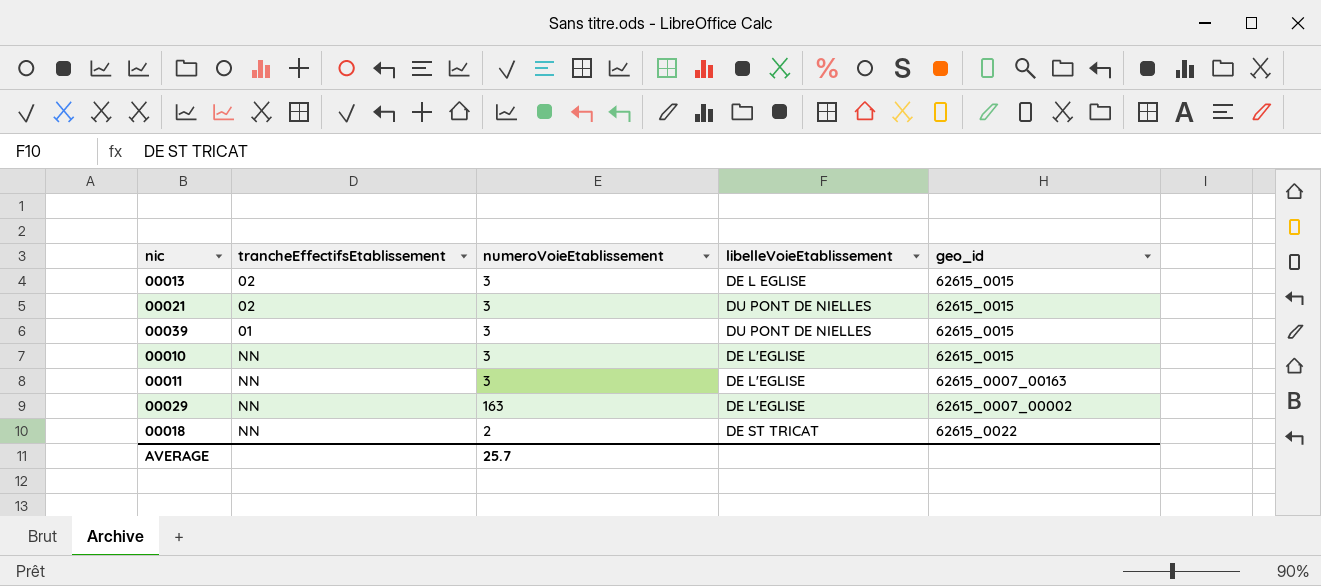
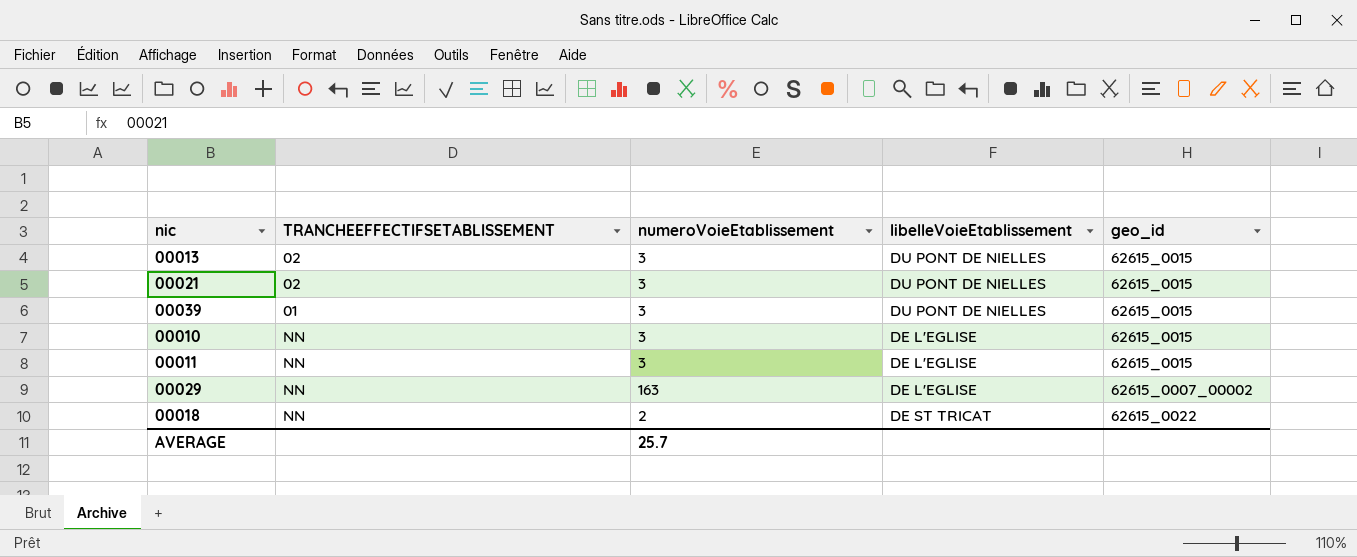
column name: trancheEffectifsEtablissement -> TRANCHEEFFECTIFSETABLISSEMENT
00013 | libelleVoieEtablissement: DE L EGLISE -> DU PONT DE NIELLES
00011 | geo_id: 62615_0007_00163 -> 62615_0015

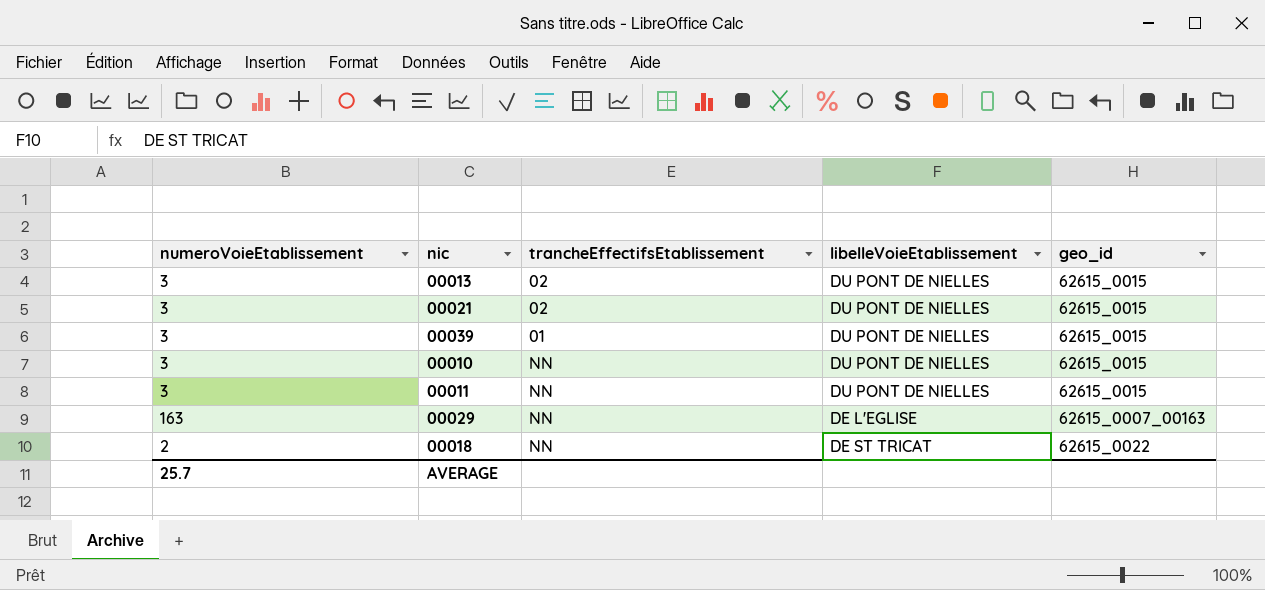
column numeroVoieEtablissement | position: 3 -> 1
column name: TRANCHEEFFECTIFSETABLISSEMENT -> trancheEffectifsEtablissement
00010 | libelleVoieEtablissement: DE L'EGLISE -> DU PONT DE NIELLES
00011 | libelleVoieEtablissement: DE L'EGLISE -> DU PONT DE NIELLES
00029 | geo_id: 62615_0007_00002 -> 62615_0007_00163

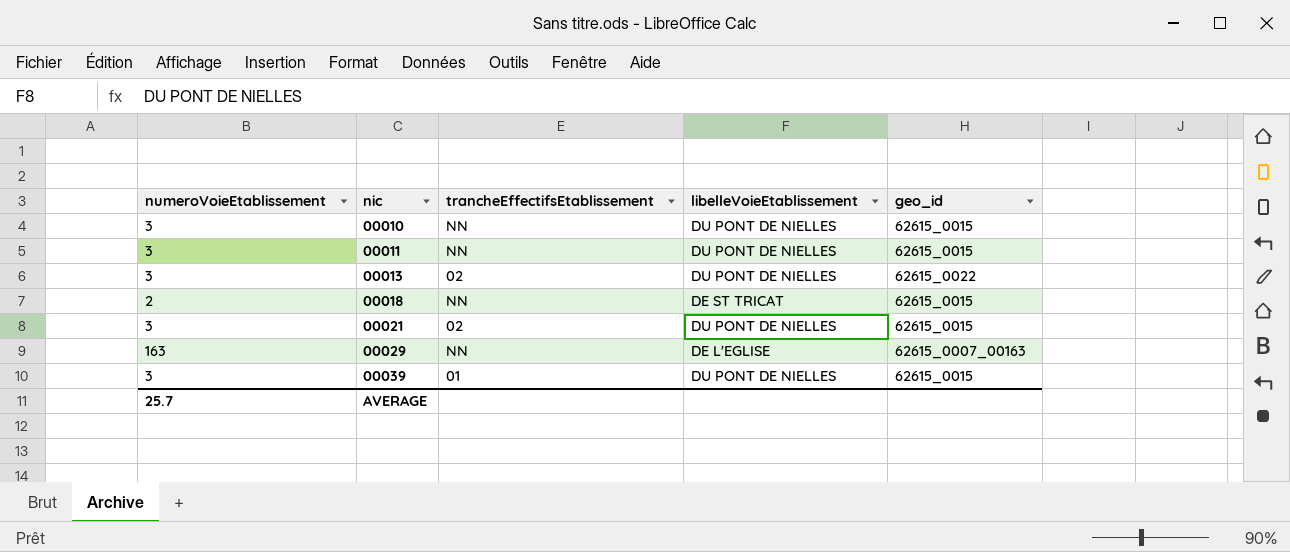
row order: none -> nic ascending
00013 | geo_id: 62615_0015 -> 62615_0022
00018 | geo_id: 62615_0022 -> 62615_0015

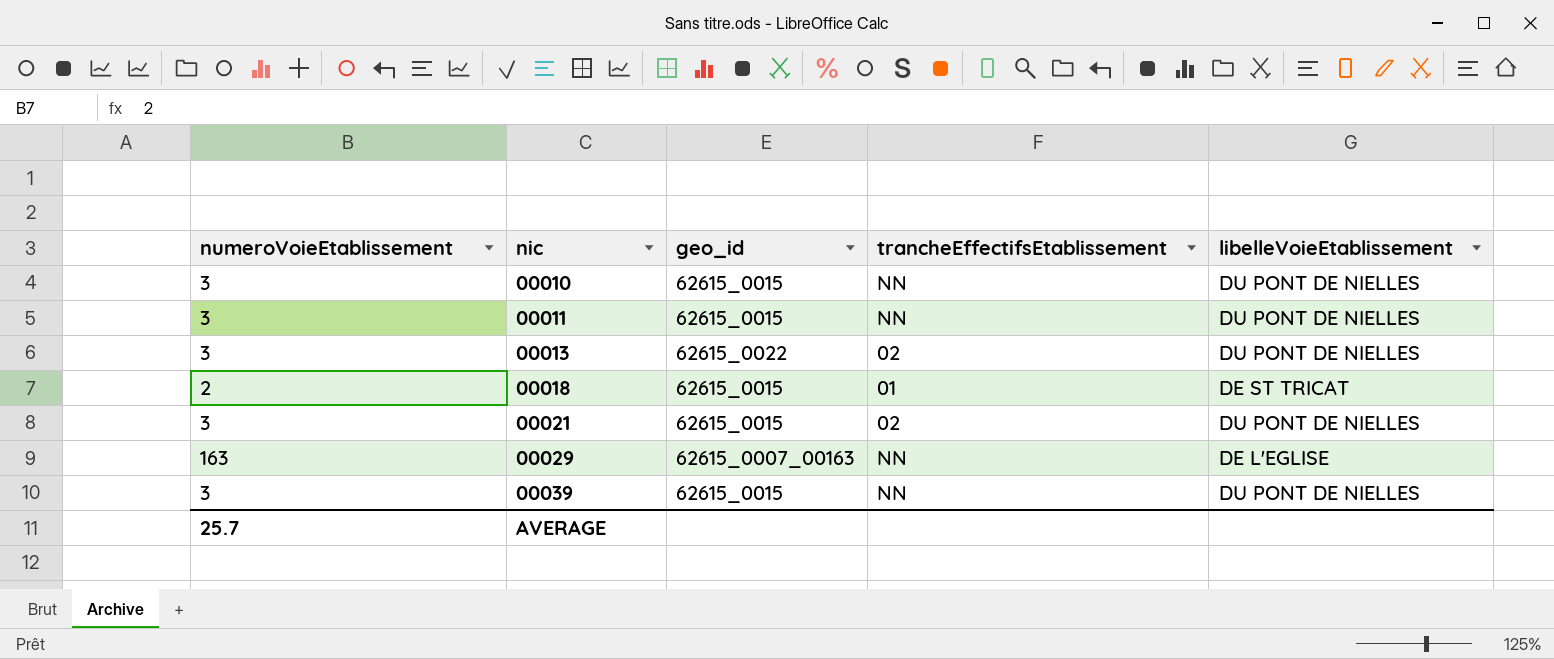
column geo_id | position: 5 -> 3
00018 | trancheEffectifsEtablissement: NN -> 01
00039 | trancheEffectifsEtablissement: 01 -> NN

